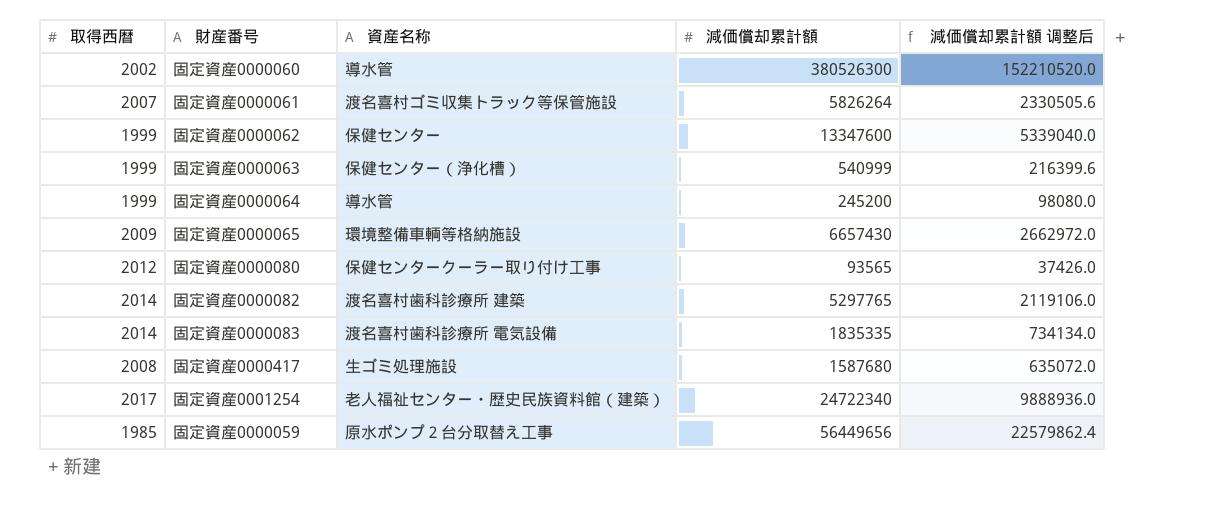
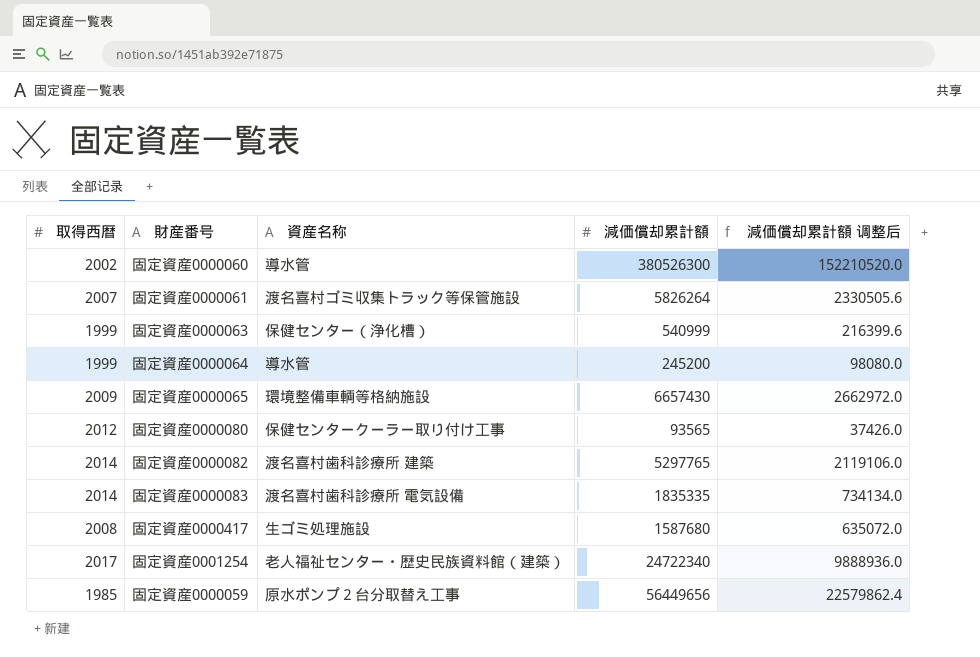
row 固定資産0000062: 1999 | 保健センター | 13347600 | 5339040.0 -> none

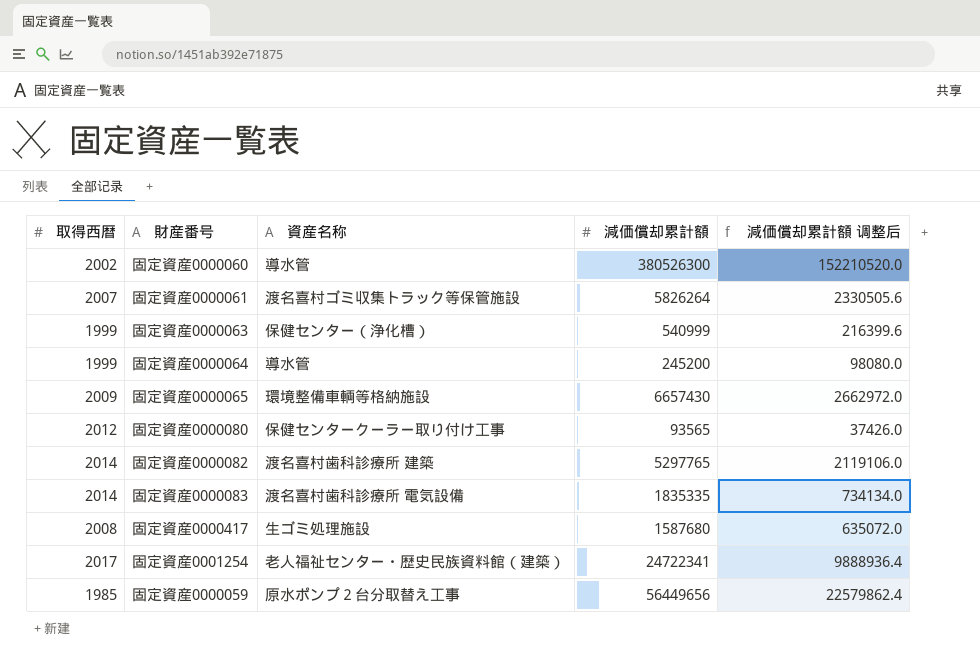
固定資産0001254 | 減価償却累計額: 24722340 -> 24722341
固定資産0001254 | 減価償却累計額 调整后: 9888936.0 -> 9888936.4

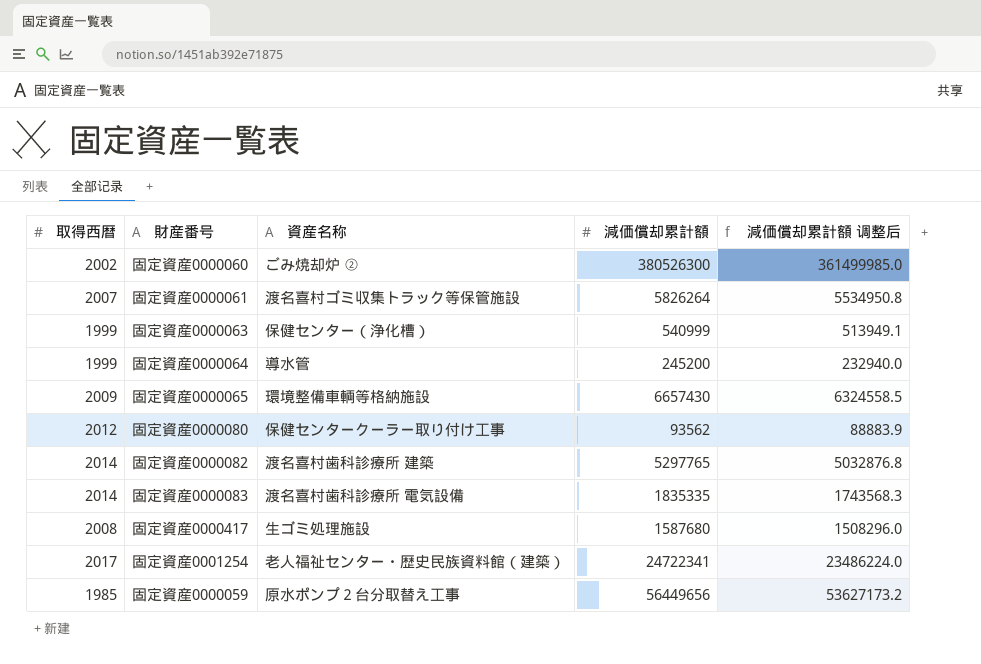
column 減価償却累計額 调整后 | formula: [減価償却累計額] * 0.4 -> [減価償却累計額] * 0.95
固定資産0000060 | 資産名称: 導水管 -> ごみ焼却炉 ②
固定資産0000080 | 減価償却累計額: 93565 -> 93562

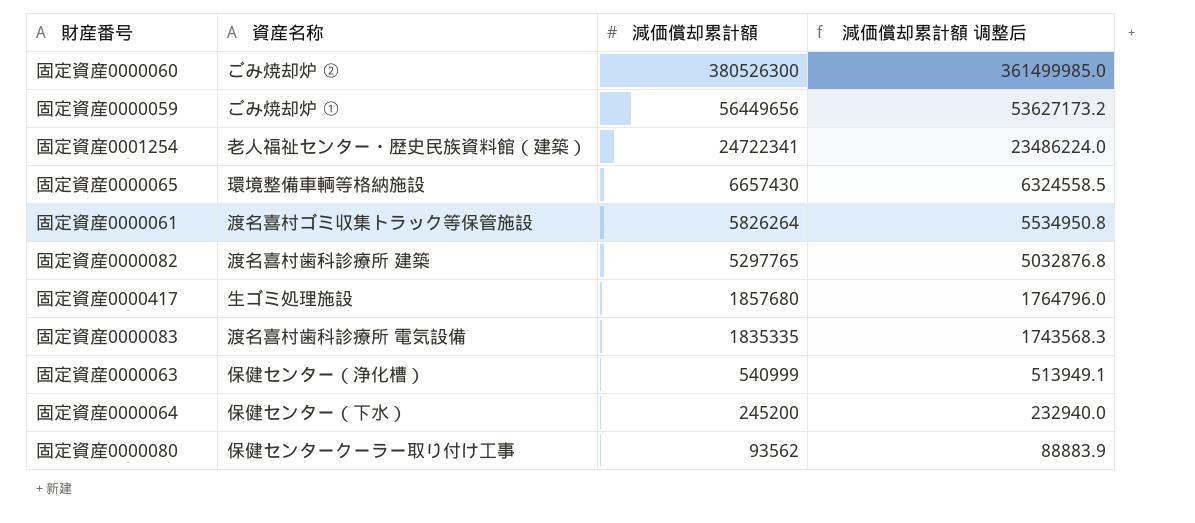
row order: none -> 減価償却累計額 descending
column 取得西暦 | position: 1 -> none
固定資産0000059 | 資産名称: 原水ポンプ２台分取替え工事 -> ごみ焼却炉 ①
固定資産0000417 | 減価償却累計額: 1587680 -> 1857680
固定資産0000417 | 減価償却累計額 调整后: 1508296.0 -> 1764796.0
固定資産0000064 | 資産名称: 導水管 -> 保健センター（下水）

